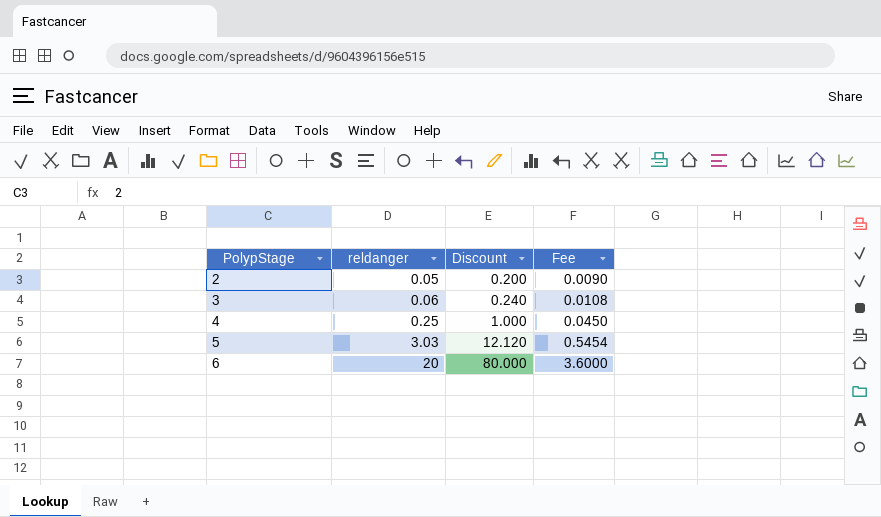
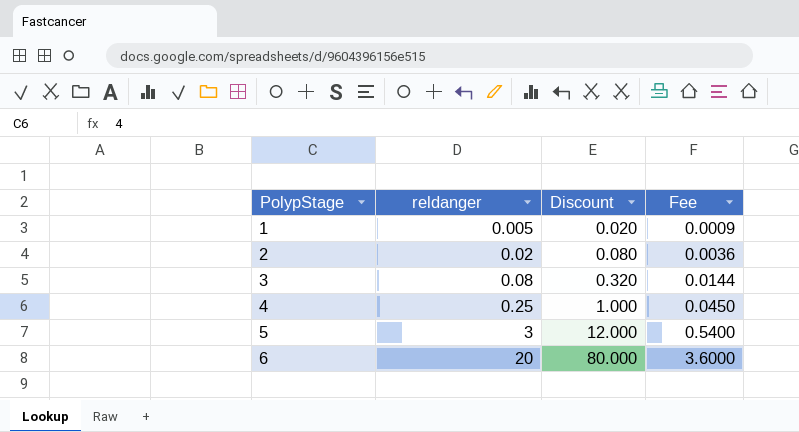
row 1: none -> 0.005 | 0.020 | 0.0009
2 | reldanger: 0.05 -> 0.02
2 | Discount: 0.200 -> 0.080
2 | Fee: 0.0090 -> 0.0036
3 | reldanger: 0.06 -> 0.08
3 | Discount: 0.240 -> 0.320
3 | Fee: 0.0108 -> 0.0144
5 | reldanger: 3.03 -> 3
5 | Discount: 12.120 -> 12.000
5 | Fee: 0.5454 -> 0.5400

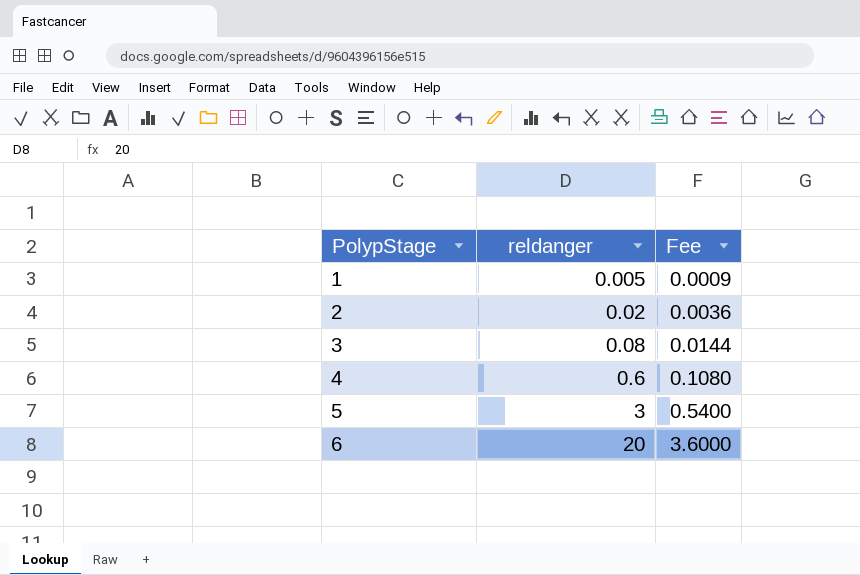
column Discount | formula: [reldanger] * 4 -> none
4 | reldanger: 0.25 -> 0.6
4 | Fee: 0.0450 -> 0.1080

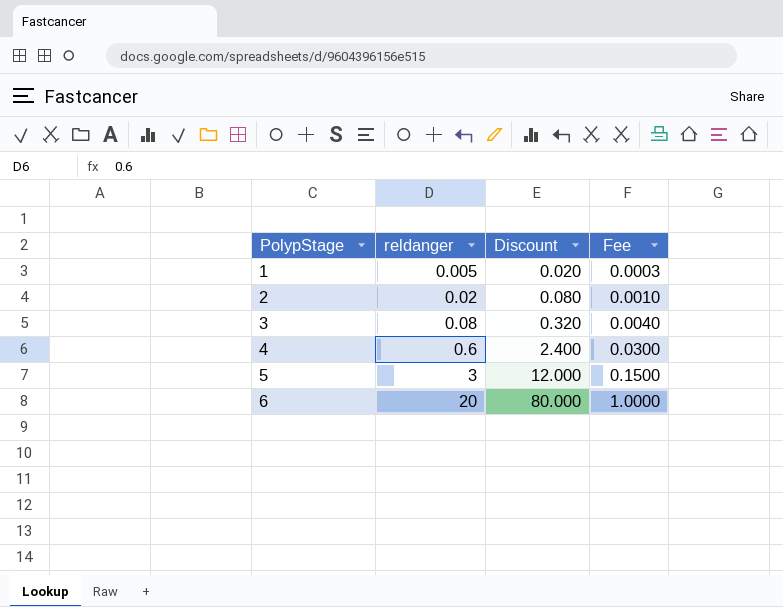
column Discount | formula: none -> [reldanger] * 4
column Fee | formula: [reldanger] * 0.18 -> [reldanger] * 0.05

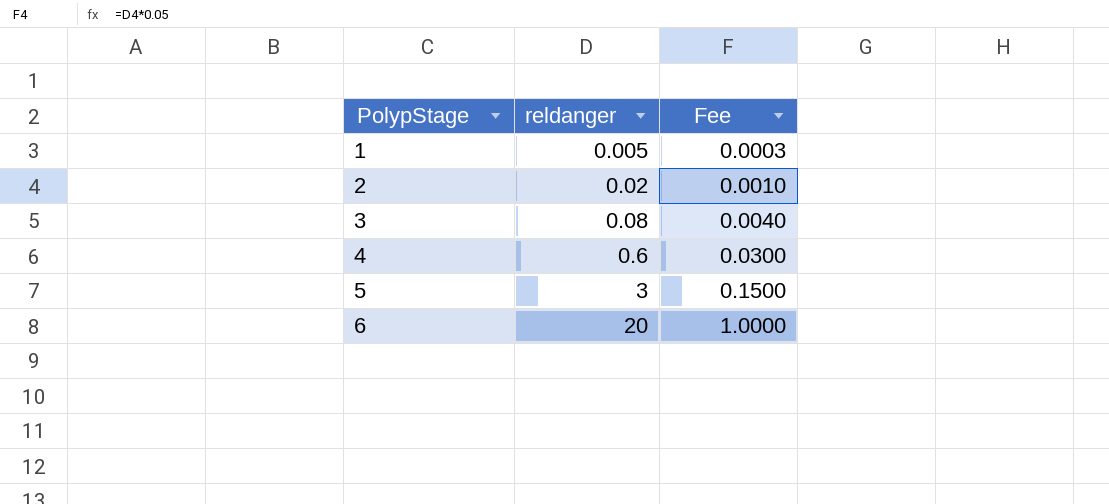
column Discount | formula: [reldanger] * 4 -> none

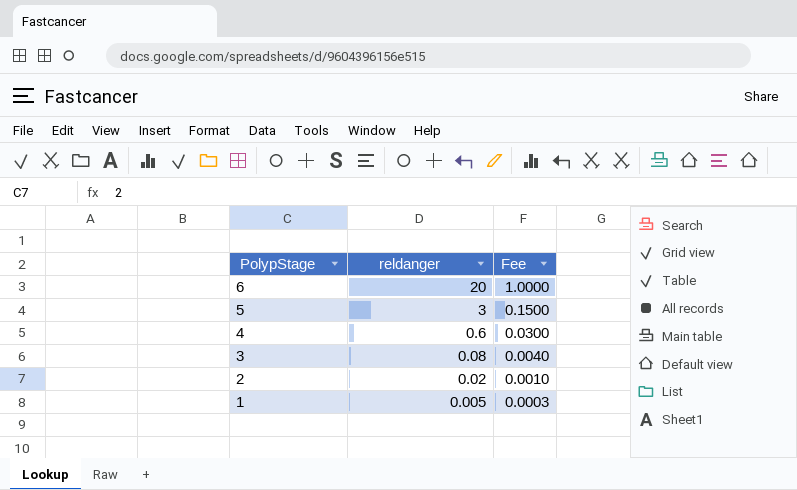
row order: PolypStage ascending -> PolypStage descending

